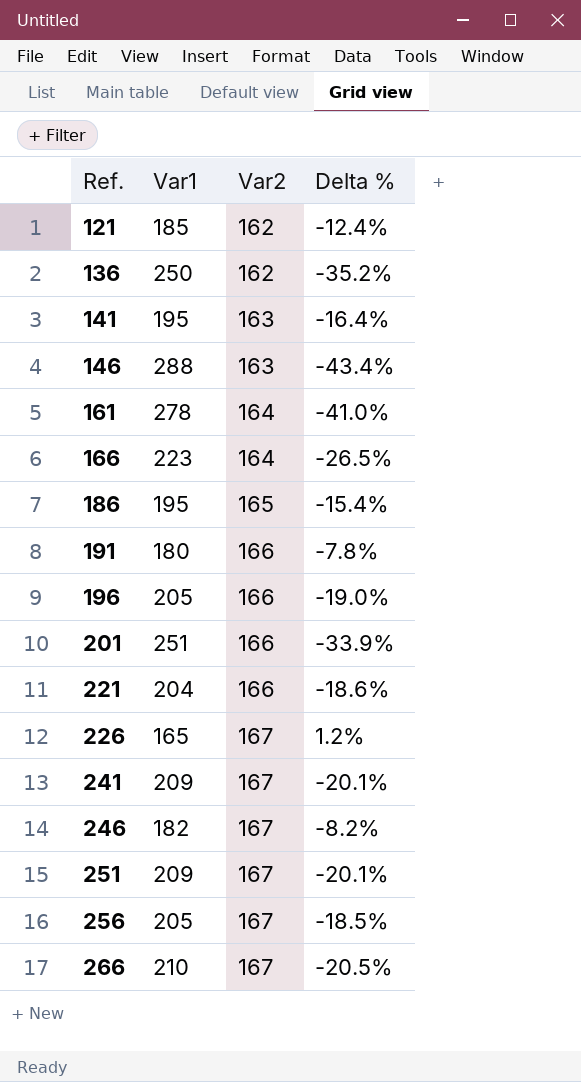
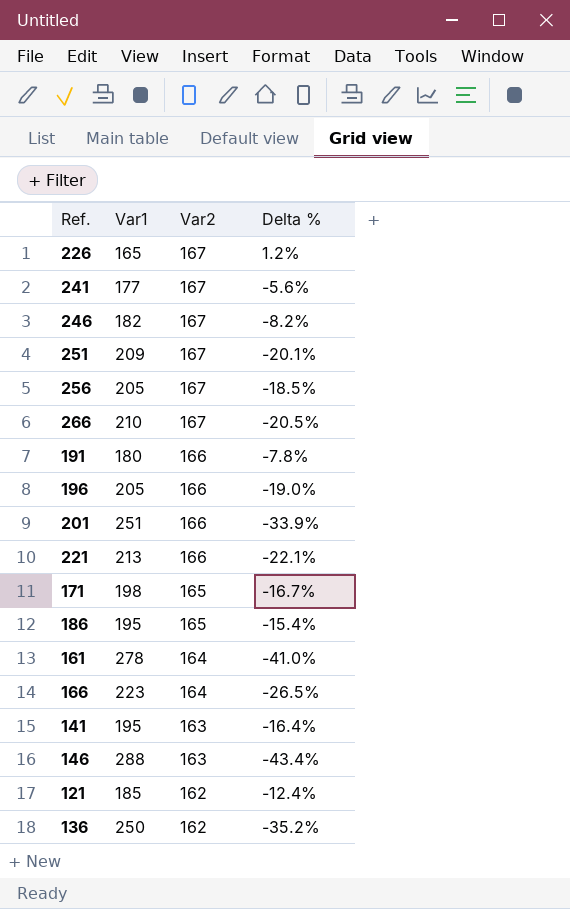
row order: Ref. ascending -> Var2 descending
241 | Var1: 209 -> 177
241 | Delta %: -20.1% -> -5.6%
221 | Var1: 204 -> 213
221 | Delta %: -18.6% -> -22.1%
row 171: none -> 198 | 165 | -16.7%

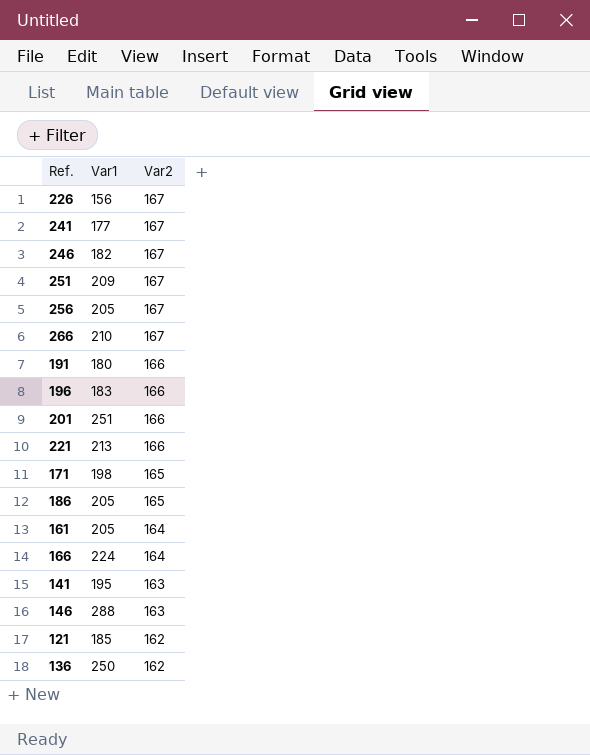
column Delta % | formula: ([Var2] - [Var1]) / [Var1] -> none
226 | Var1: 165 -> 156
196 | Var1: 205 -> 183
186 | Var1: 195 -> 205
161 | Var1: 278 -> 205
166 | Var1: 223 -> 224

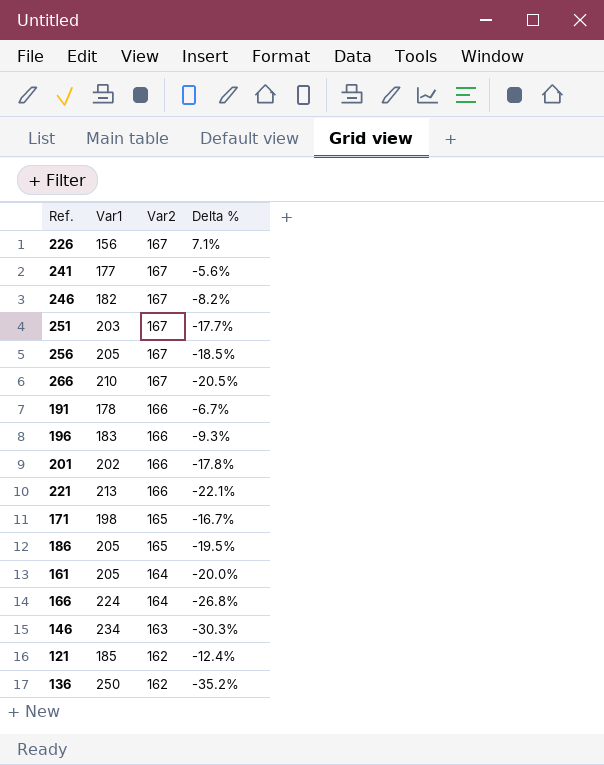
column Delta % | formula: none -> ([Var2] - [Var1]) / [Var1]
row 141: 195 | 163 -> none
251 | Var1: 209 -> 203
191 | Var1: 180 -> 178
201 | Var1: 251 -> 202
146 | Var1: 288 -> 234

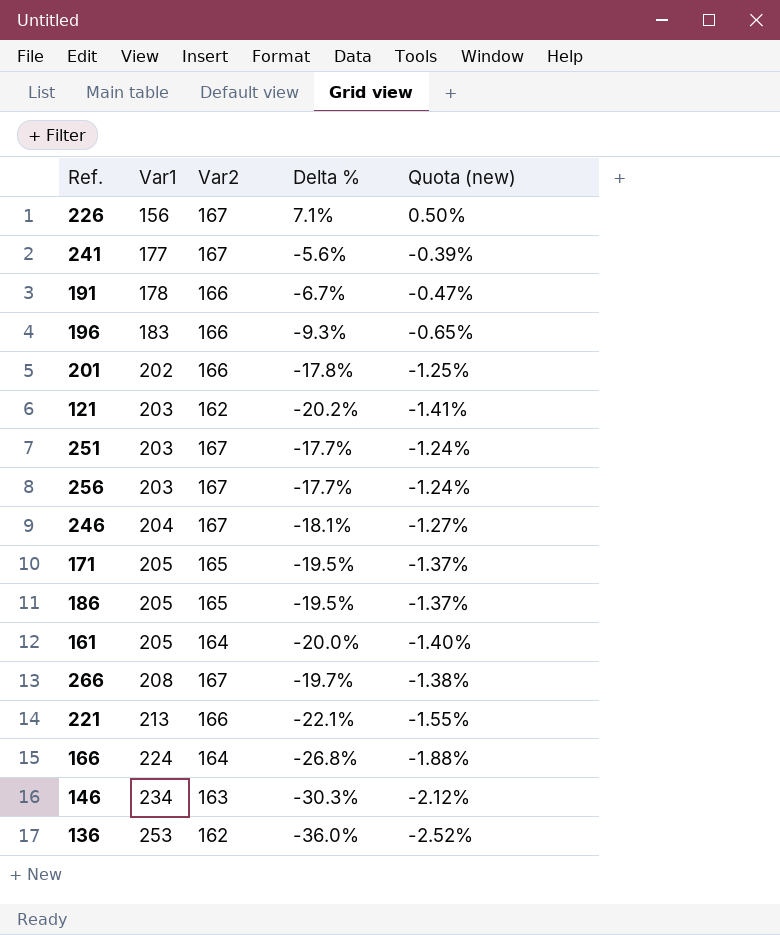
row order: Var2 descending -> Var1 ascending
column Quota (new) | formula: none -> [Delta %] * 0.07
121 | Var1: 185 -> 203
121 | Delta %: -12.4% -> -20.2%
256 | Var1: 205 -> 203
256 | Delta %: -18.5% -> -17.7%
246 | Var1: 182 -> 204
246 | Delta %: -8.2% -> -18.1%
171 | Var1: 198 -> 205
171 | Delta %: -16.7% -> -19.5%
266 | Var1: 210 -> 208
266 | Delta %: -20.5% -> -19.7%
136 | Var1: 250 -> 253
136 | Delta %: -35.2% -> -36.0%

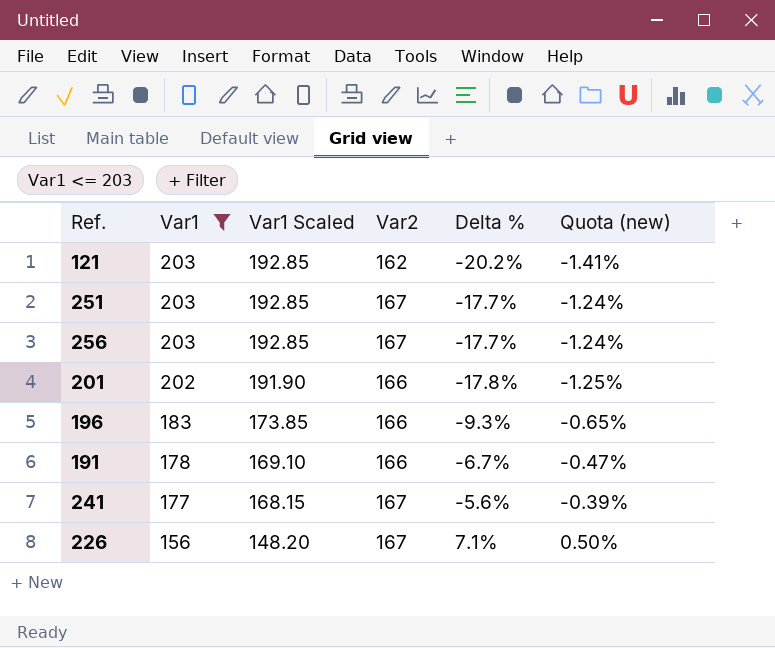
filter: none -> Var1 <= 203
row order: Var1 ascending -> Var1 descending
column Var1 Scaled | formula: none -> [Var1] * 0.95

